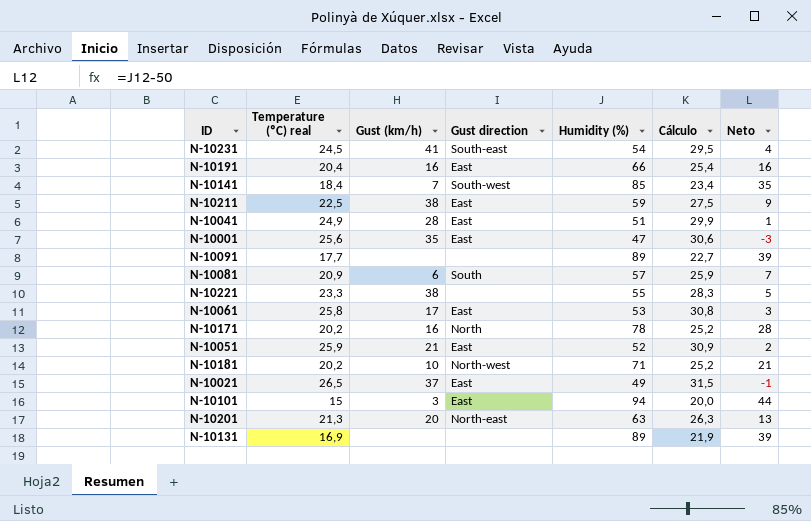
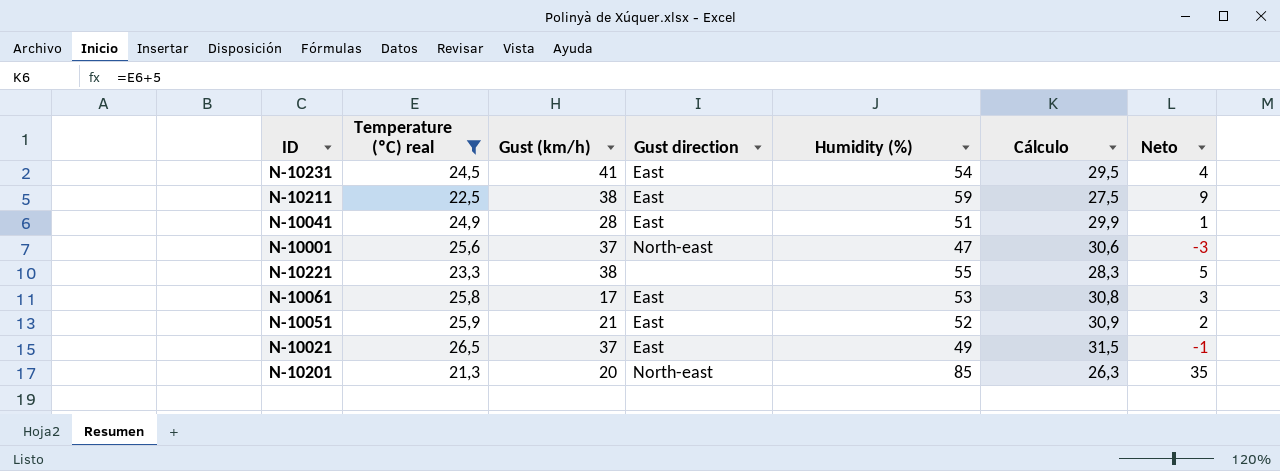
filter: none -> Temperature (ºC) real >= 21,3
N-10231 | Gust direction: South-east -> East
N-10001 | Gust (km/h): 35 -> 37
N-10001 | Gust direction: East -> North-east
N-10201 | Humidity (%): 63 -> 85
N-10201 | Neto: 13 -> 35

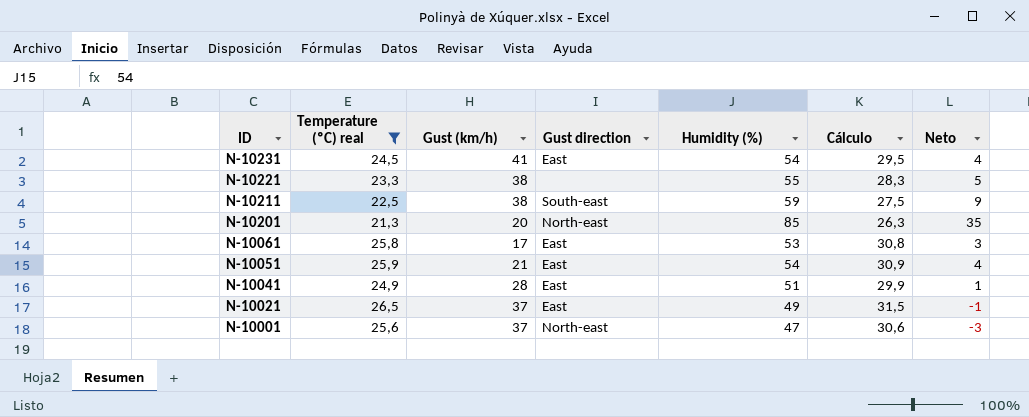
row order: none -> ID descending
N-10211 | Gust direction: East -> South-east
N-10051 | Humidity (%): 52 -> 54
N-10051 | Neto: 2 -> 4

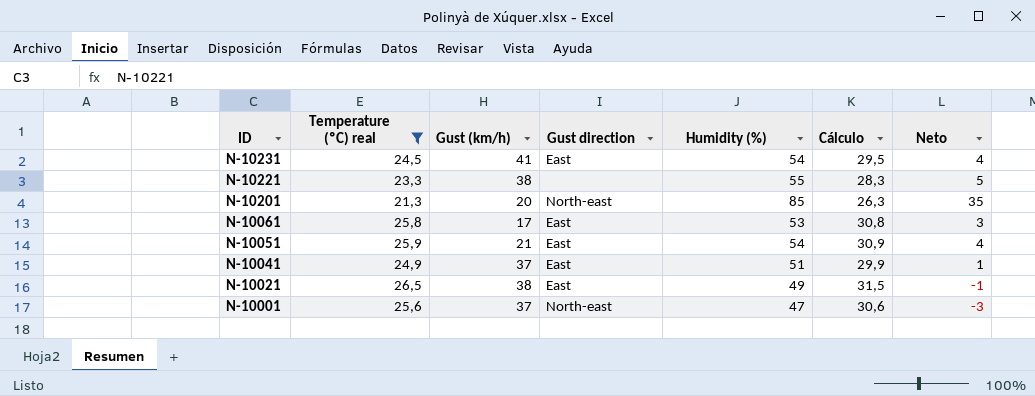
row N-10211: 22,5 | 38 | South-east | 59 | 27,5 | 9 -> none
N-10041 | Gust (km/h): 28 -> 37
N-10021 | Gust (km/h): 37 -> 38

